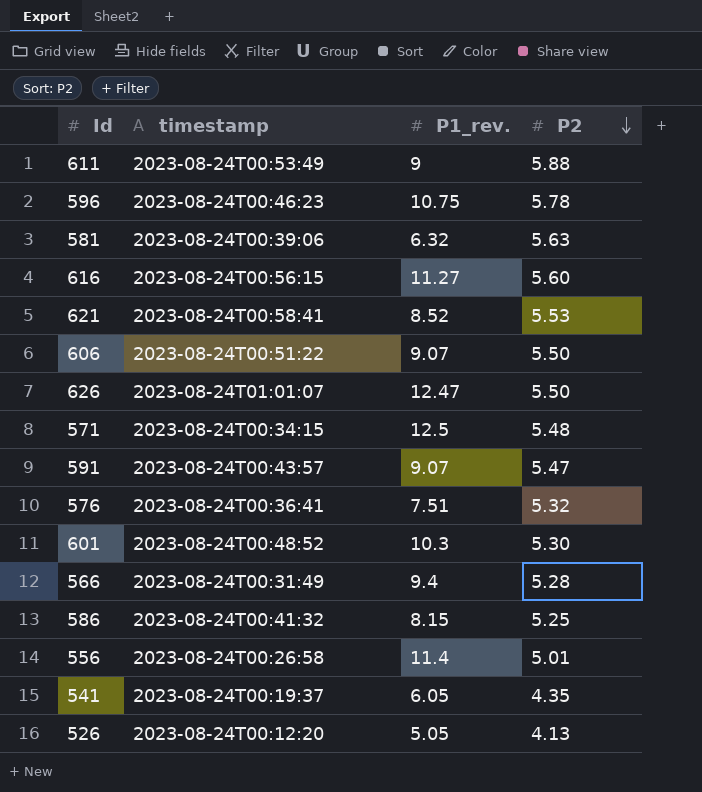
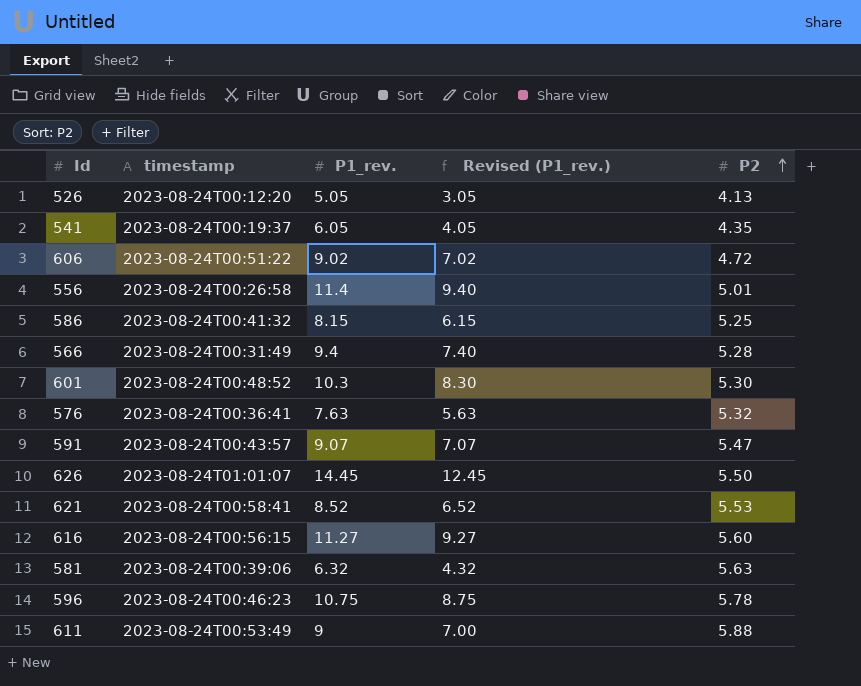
row order: P2 descending -> P2 ascending
column Revised (P1_rev.) | formula: none -> [P1_rev.] - 2
row 571: 2023-08-24T00:34:15 | 12.5 | 5.48 -> none
606 | P1_rev.: 9.07 -> 9.02
606 | P2: 5.50 -> 4.72
576 | P1_rev.: 7.51 -> 7.63
626 | P1_rev.: 12.47 -> 14.45

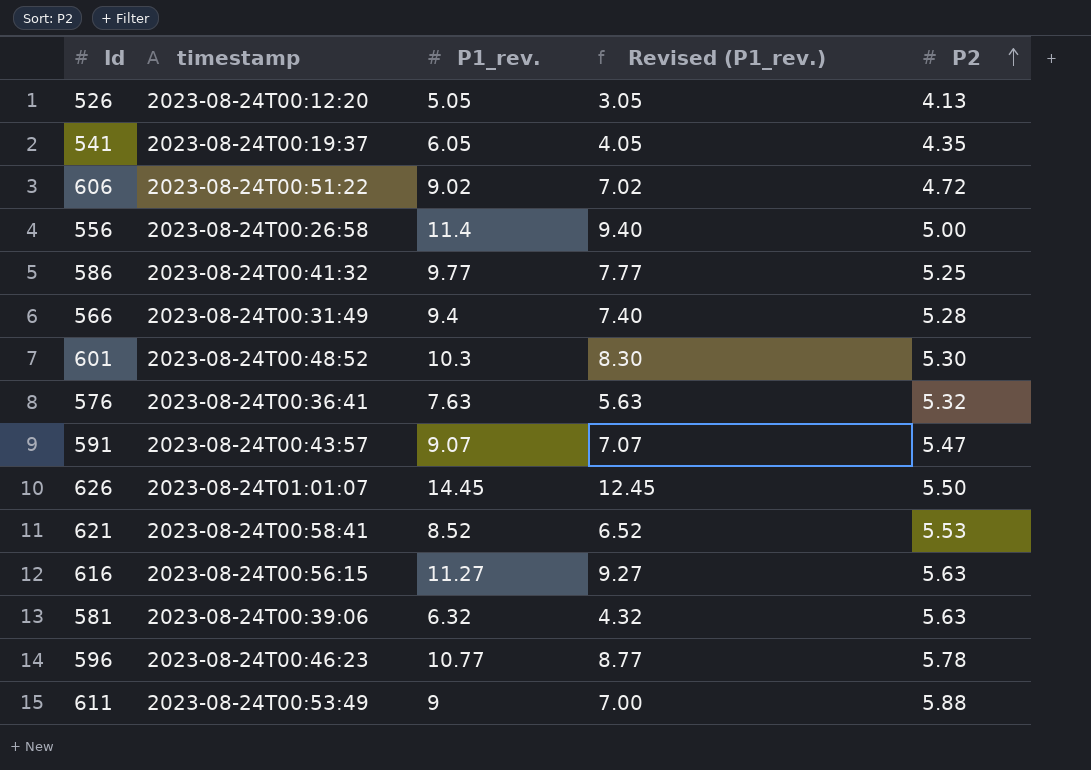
556 | P2: 5.01 -> 5.00
586 | P1_rev.: 8.15 -> 9.77
586 | Revised (P1_rev.): 6.15 -> 7.77
616 | P2: 5.60 -> 5.63
596 | P1_rev.: 10.75 -> 10.77
596 | Revised (P1_rev.): 8.75 -> 8.77

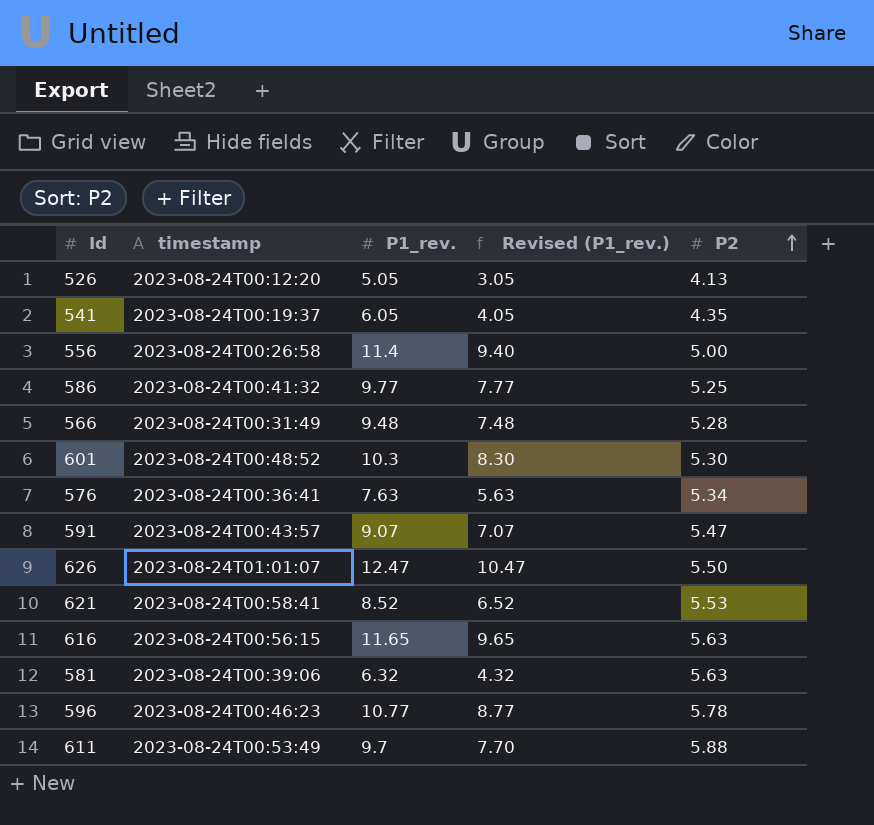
row 606: 2023-08-24T00:51:22 | 9.02 | 7.02 | 4.72 -> none
566 | P1_rev.: 9.4 -> 9.48
566 | Revised (P1_rev.): 7.40 -> 7.48
576 | P2: 5.32 -> 5.34
626 | P1_rev.: 14.45 -> 12.47
626 | Revised (P1_rev.): 12.45 -> 10.47
616 | P1_rev.: 11.27 -> 11.65
616 | Revised (P1_rev.): 9.27 -> 9.65
611 | P1_rev.: 9 -> 9.7
611 | Revised (P1_rev.): 7.00 -> 7.70

